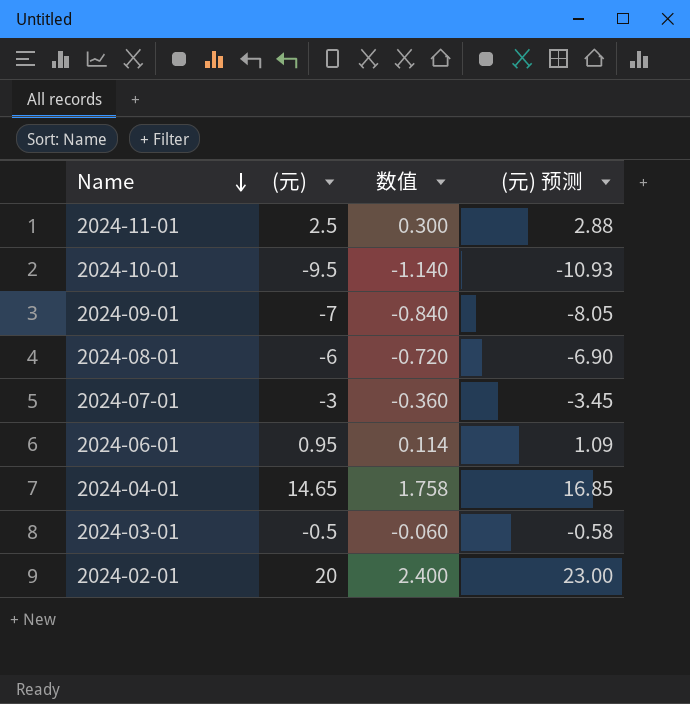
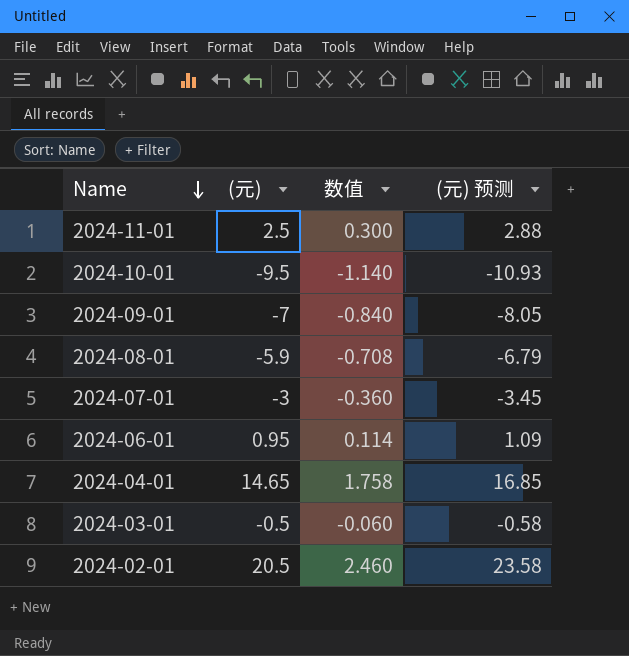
2024-08-01 | (元): -6 -> -5.9
2024-08-01 | 数值: -0.720 -> -0.708
2024-08-01 | (元) 预测: -6.90 -> -6.79
2024-02-01 | (元): 20 -> 20.5
2024-02-01 | 数值: 2.400 -> 2.460
2024-02-01 | (元) 预测: 23.00 -> 23.58

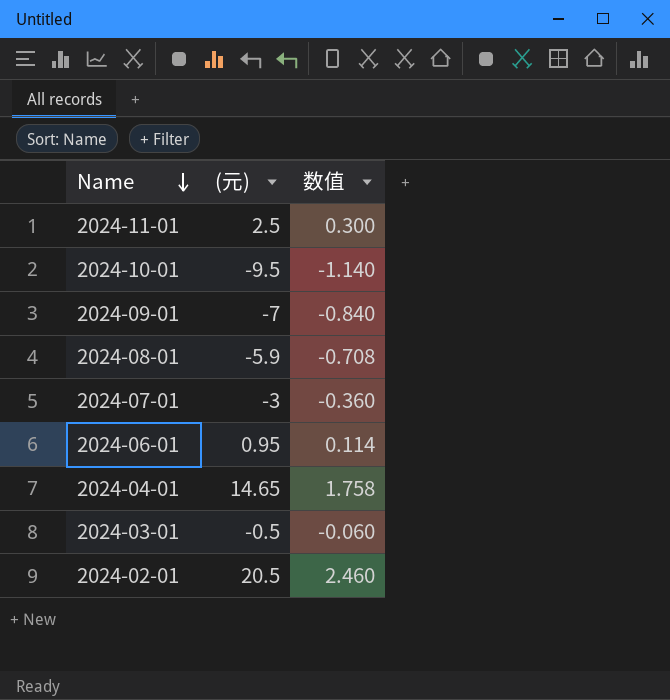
column (元) 预测 | formula: [(元)] * 1.15 -> none

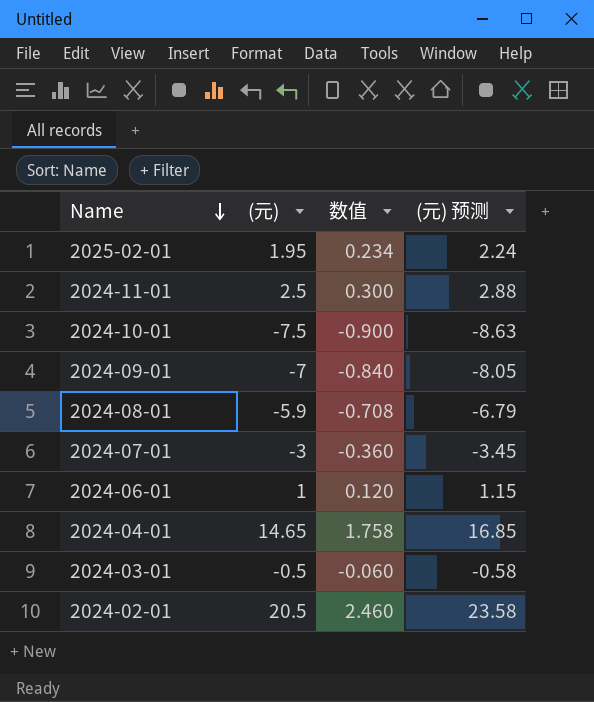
column (元) 预测 | formula: none -> [(元)] * 1.15
row 2025-02-01: none -> 1.95 | 0.234 | 2.24
2024-10-01 | (元): -9.5 -> -7.5
2024-10-01 | 数值: -1.140 -> -0.900
2024-06-01 | (元): 0.95 -> 1
2024-06-01 | 数值: 0.114 -> 0.120

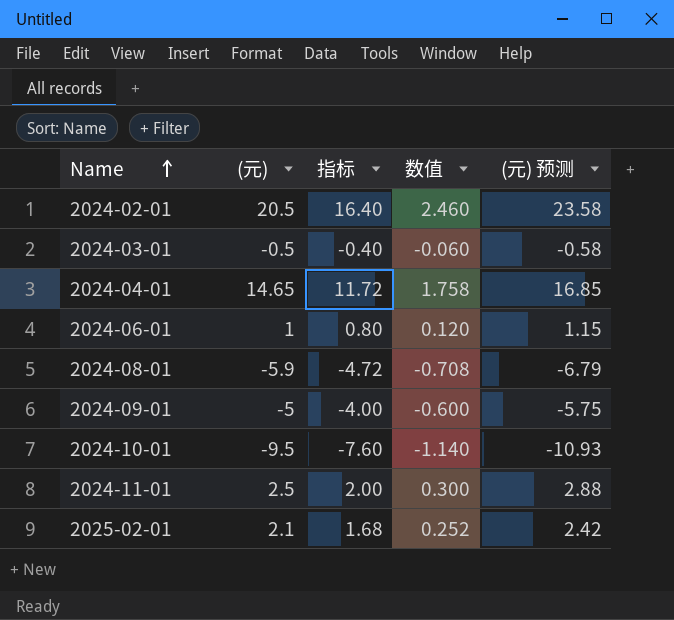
row order: Name descending -> Name ascending
column 指标 | formula: none -> [(元)] * 0.8
row 2024-07-01: -3 | -0.360 | -3.45 -> none
2024-09-01 | (元): -7 -> -5
2024-09-01 | 数值: -0.840 -> -0.600
2024-09-01 | (元) 预测: -8.05 -> -5.75
2024-10-01 | (元): -7.5 -> -9.5
2024-10-01 | 数值: -0.900 -> -1.140
2024-10-01 | (元) 预测: -8.63 -> -10.93
2025-02-01 | (元): 1.95 -> 2.1
2025-02-01 | 数值: 0.234 -> 0.252
2025-02-01 | (元) 预测: 2.24 -> 2.42

